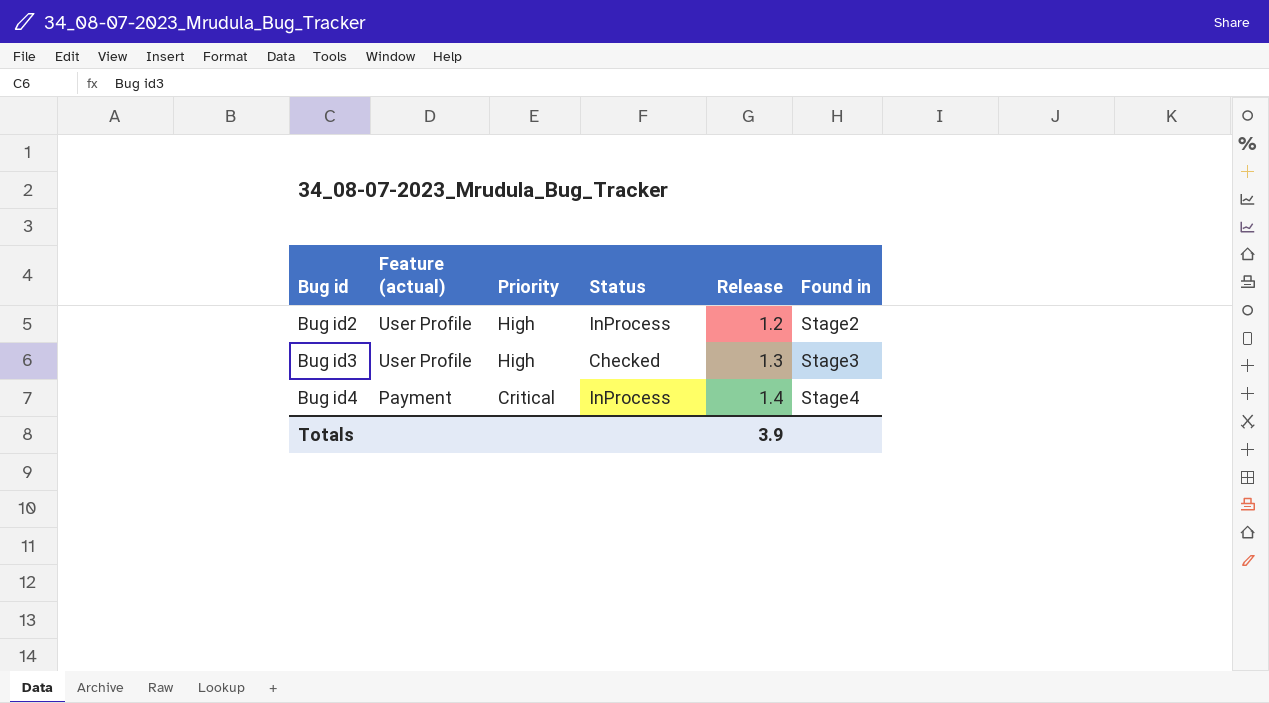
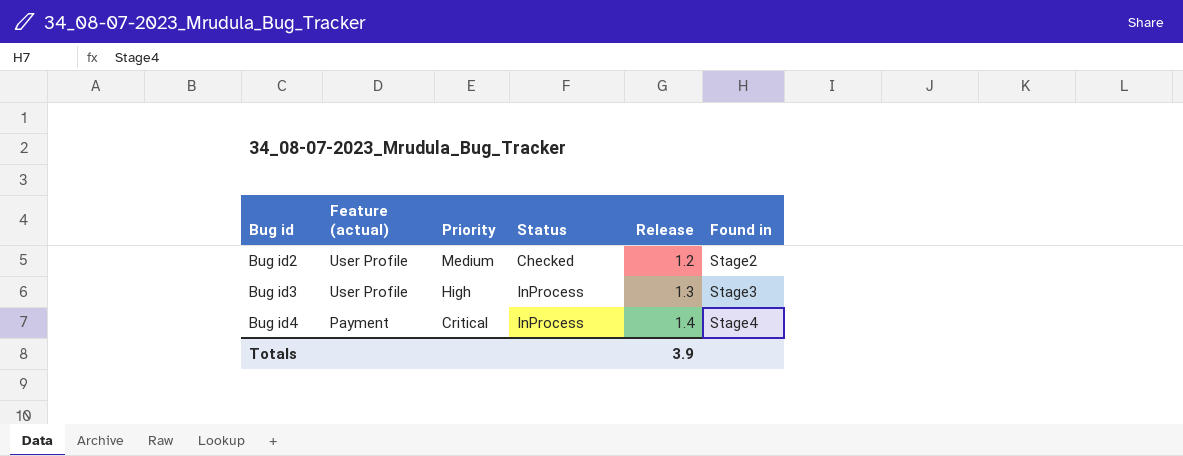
Bug id2 | Priority: High -> Medium
Bug id2 | Status: InProcess -> Checked
Bug id3 | Status: Checked -> InProcess

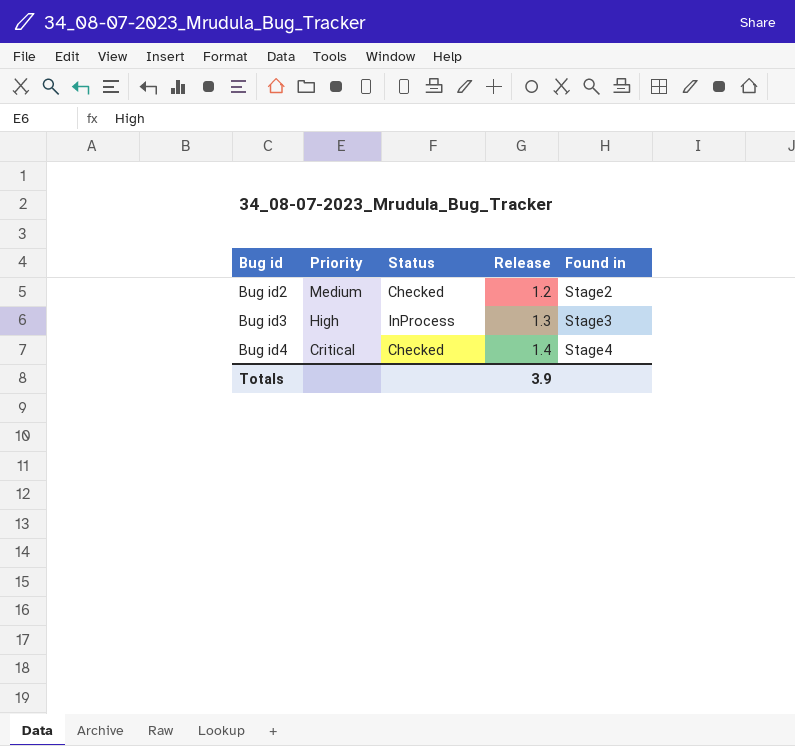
column Feature (actual) | position: 2 -> none
Bug id4 | Status: InProcess -> Checked

